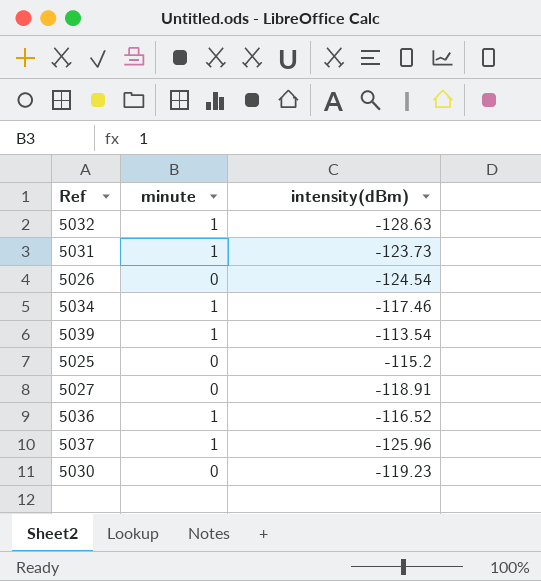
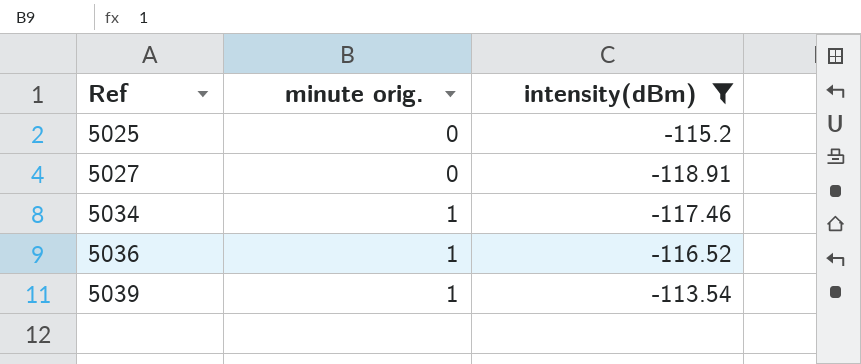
filter: none -> intensity(dBm) >= -118.91
row order: none -> Ref ascending
column name: minute -> minute orig.

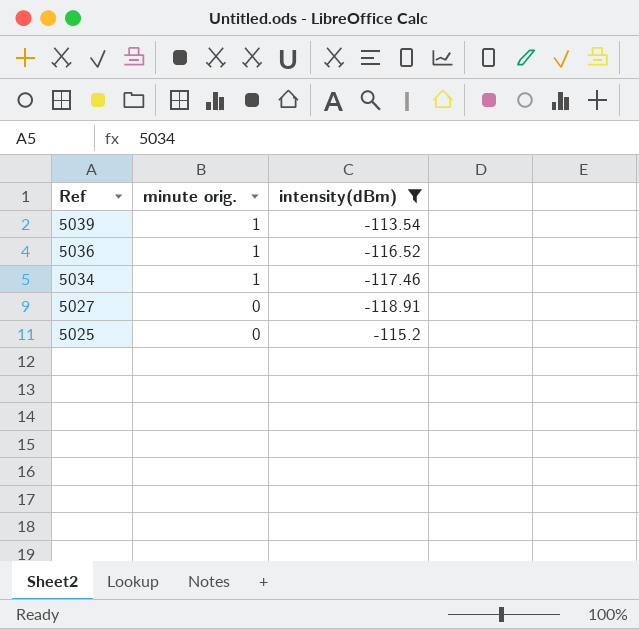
row order: Ref ascending -> Ref descending

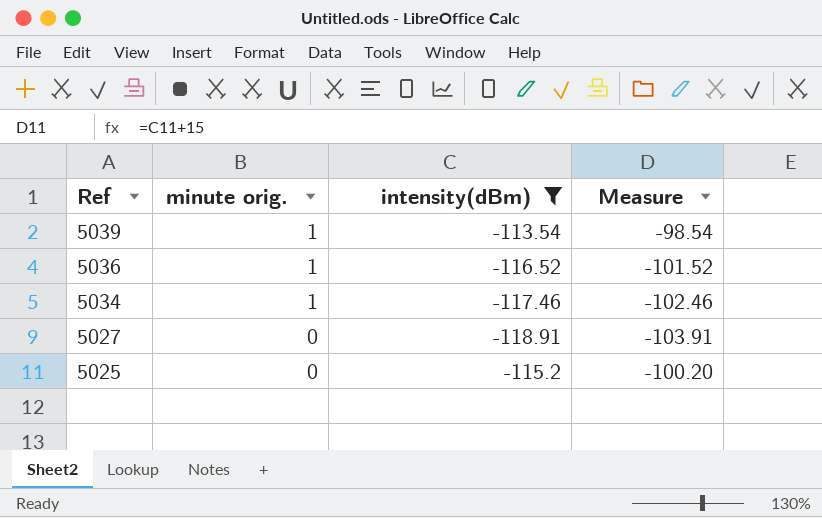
column Measure | formula: none -> [intensity(dBm)] + 15

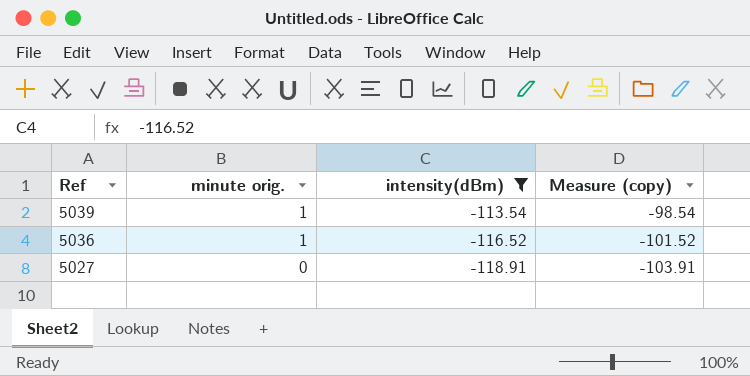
column name: Measure -> Measure (copy)
row 5034: 1 | -117.46 | -102.46 -> none
row 5025: 0 | -115.2 | -100.20 -> none

